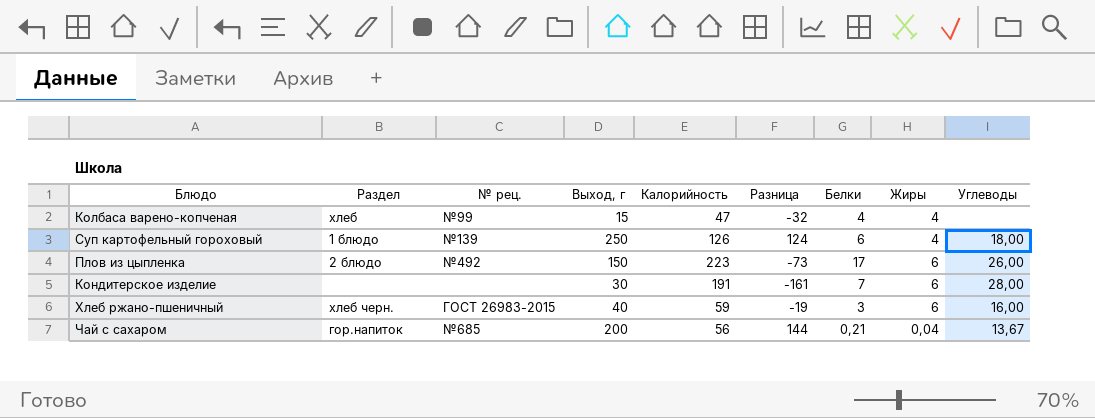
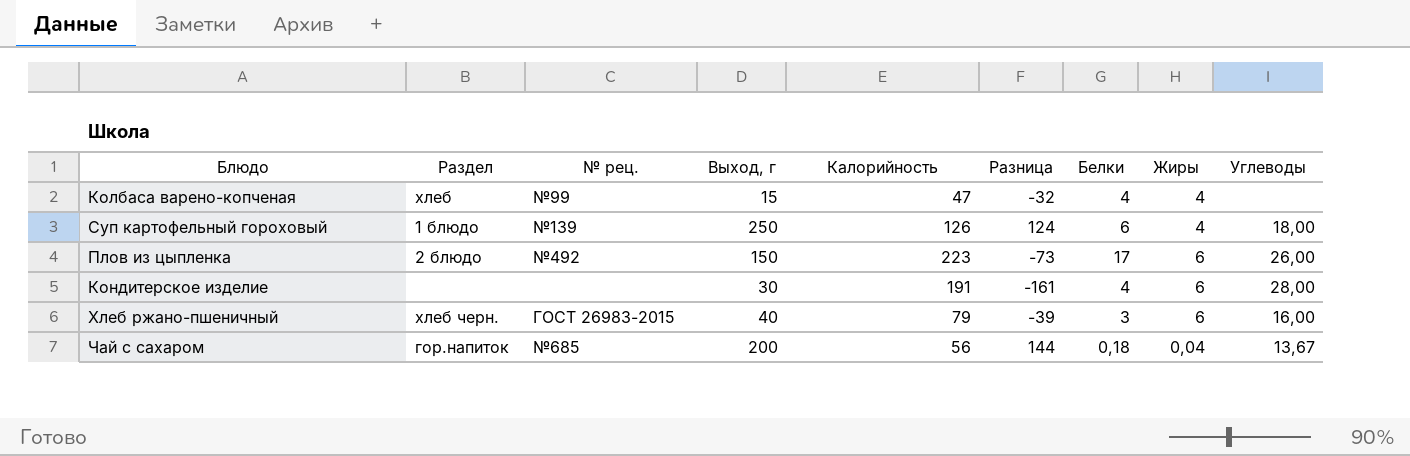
Кондитерское изделие | Белки: 7 -> 4
Хлеб ржано-пшеничный | Калорийность: 59 -> 79
Хлеб ржано-пшеничный | Разница: -19 -> -39
Чай с сахаром | Белки: 0,21 -> 0,18

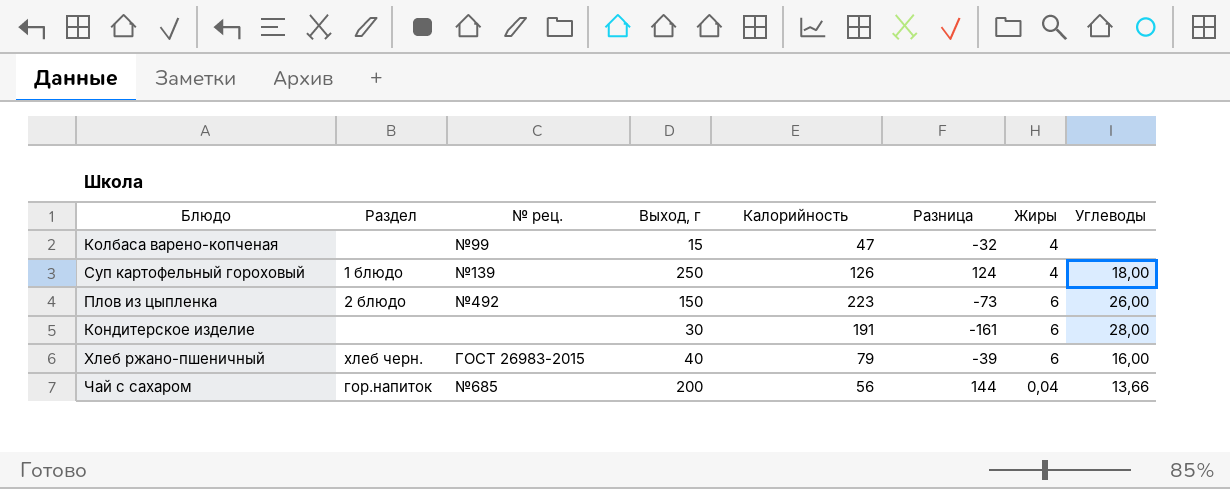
column Белки | position: 7 -> none
Колбаса варено-копченая | Раздел: хлеб -> none
Чай с сахаром | Углеводы: 13,67 -> 13,66

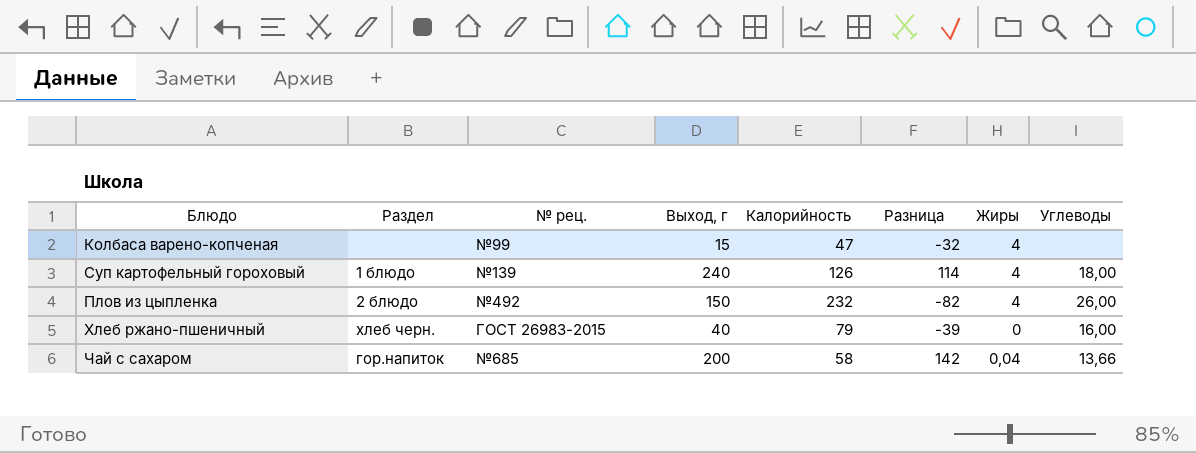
row Кондитерское изделие: none | none | 30 | 191 | -161 | 6 | 28,00 -> none
Суп картофельный гороховый | Выход, г: 250 -> 240
Суп картофельный гороховый | Разница: 124 -> 114
Плов из цыпленка | Калорийность: 223 -> 232
Плов из цыпленка | Разница: -73 -> -82
Плов из цыпленка | Жиры: 6 -> 4
Хлеб ржано-пшеничный | Жиры: 6 -> 0
Чай с сахаром | Калорийность: 56 -> 58
Чай с сахаром | Разница: 144 -> 142

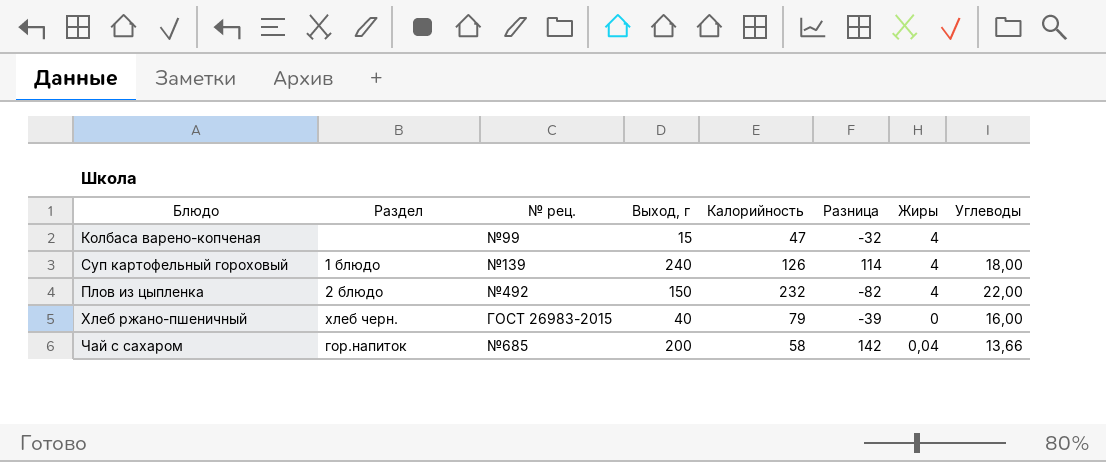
Плов из цыпленка | Углеводы: 26,00 -> 22,00

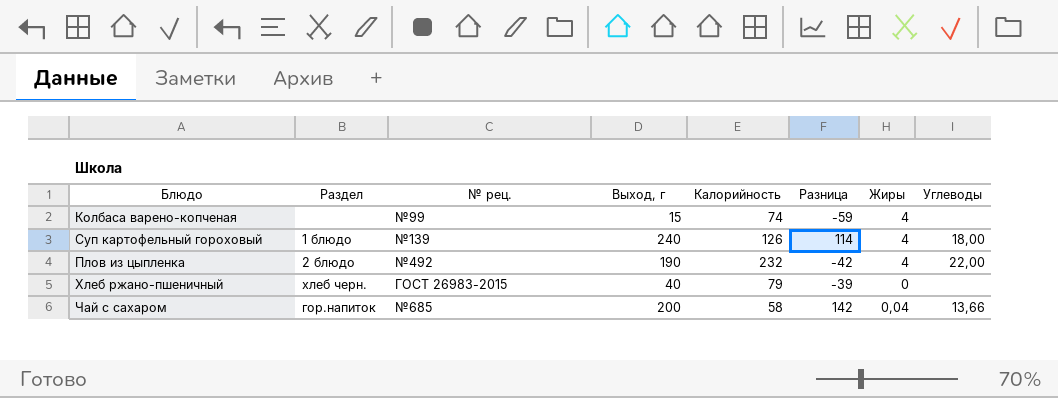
Колбаса варено-копченая | Калорийность: 47 -> 74
Колбаса варено-копченая | Разница: -32 -> -59
Плов из цыпленка | Выход, г: 150 -> 190
Плов из цыпленка | Разница: -82 -> -42
Хлеб ржано-пшеничный | Углеводы: 16,00 -> none

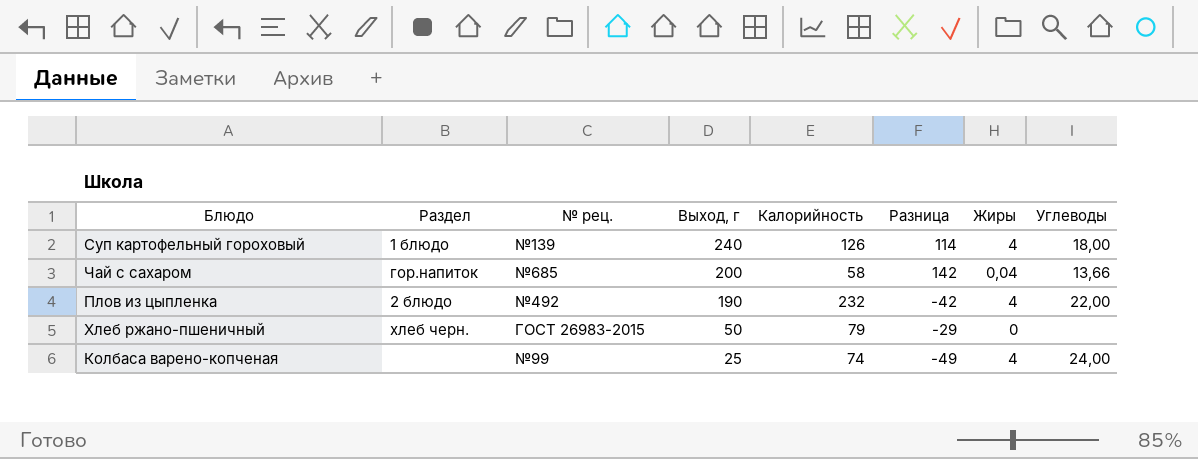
row order: none -> Выход, г descending
Хлеб ржано-пшеничный | Выход, г: 40 -> 50
Хлеб ржано-пшеничный | Разница: -39 -> -29
Колбаса варено-копченая | Выход, г: 15 -> 25
Колбаса варено-копченая | Разница: -59 -> -49
Колбаса варено-копченая | Углеводы: none -> 24,00

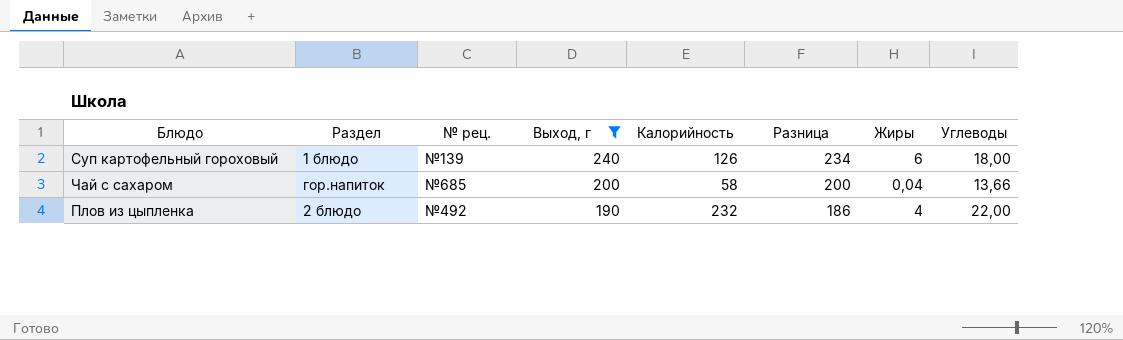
filter: none -> Выход, г >= 190
column Разница | formula: [Выход, г] - [Калорийность] -> [Выход, г] - [Жиры]
Суп картофельный гороховый | Жиры: 4 -> 6

